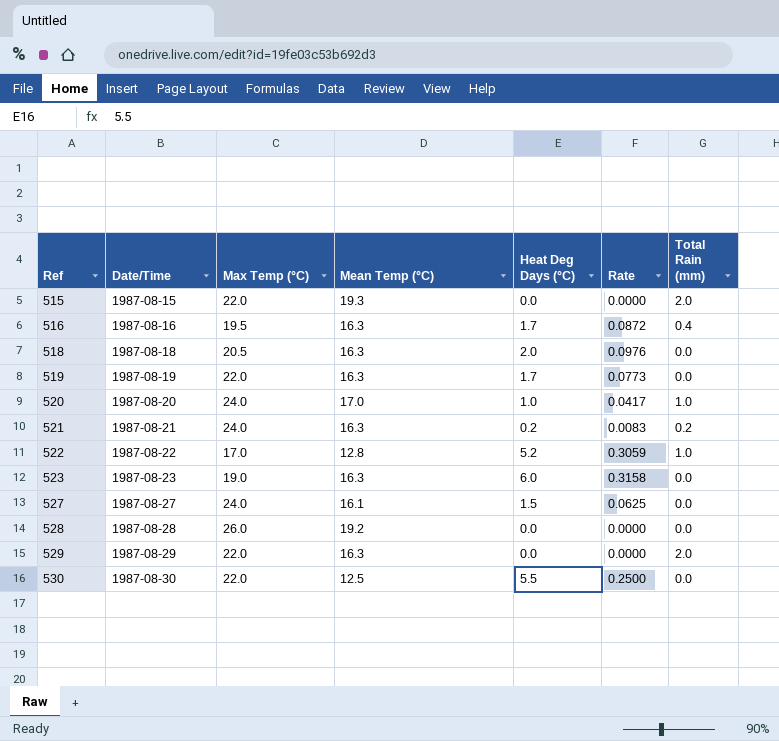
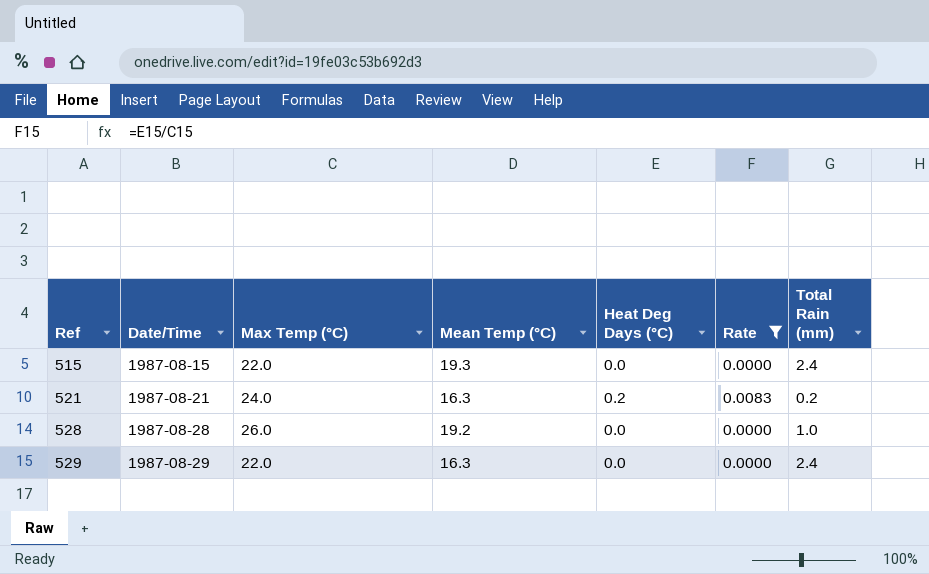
filter: none -> Rate <= 0.0083
515 | Total Rain (mm): 2.0 -> 2.4
528 | Total Rain (mm): 0.0 -> 1.0
529 | Total Rain (mm): 2.0 -> 2.4

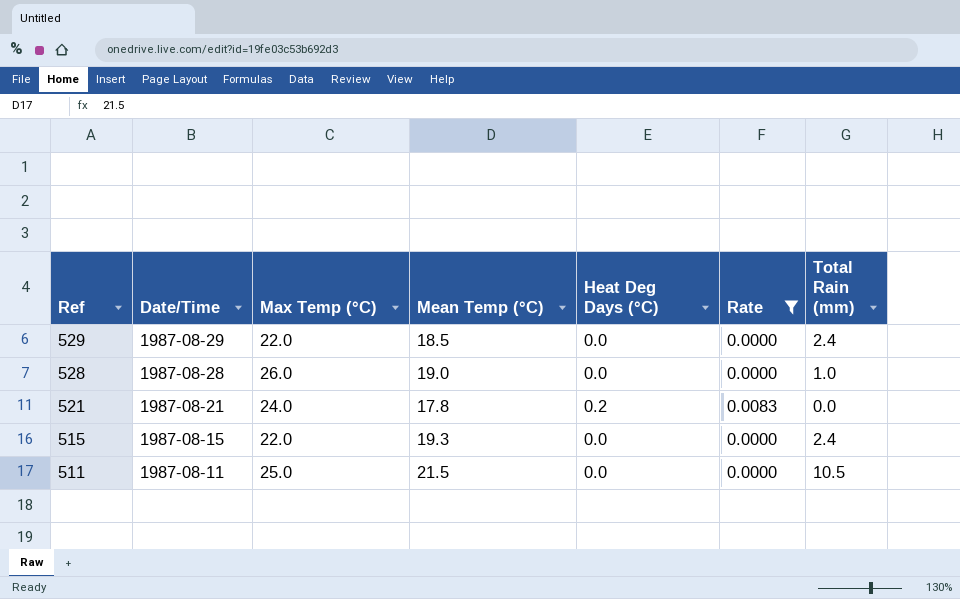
row order: Ref ascending -> Ref descending
529 | Mean Temp (°C): 16.3 -> 18.5
528 | Mean Temp (°C): 19.2 -> 19.0
521 | Mean Temp (°C): 16.3 -> 17.8
521 | Total Rain (mm): 0.2 -> 0.0
row 511: none -> 1987-08-11 | 25.0 | 21.5 | 0.0 | 0.0000 | 10.5

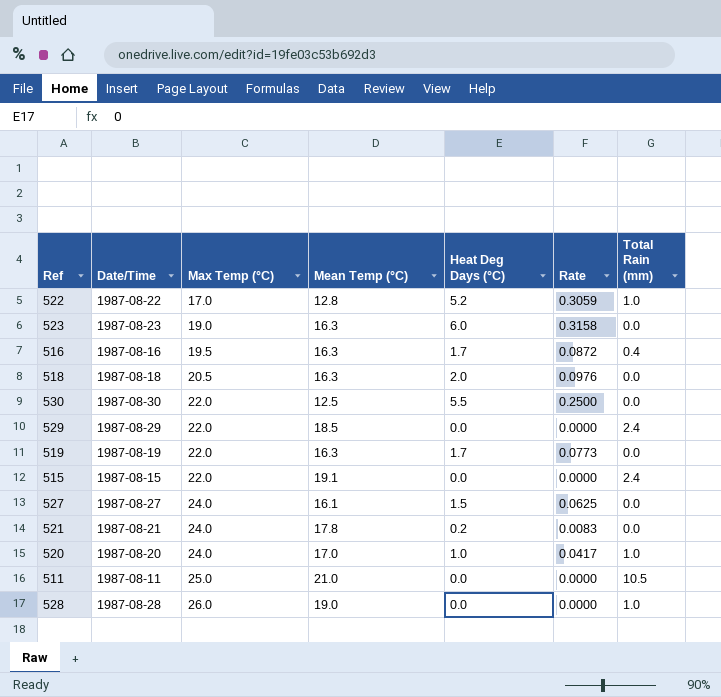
filter: Rate <= 0.0083 -> none
row order: Ref descending -> Max Temp (°C) ascending
515 | Mean Temp (°C): 19.3 -> 19.1
511 | Mean Temp (°C): 21.5 -> 21.0

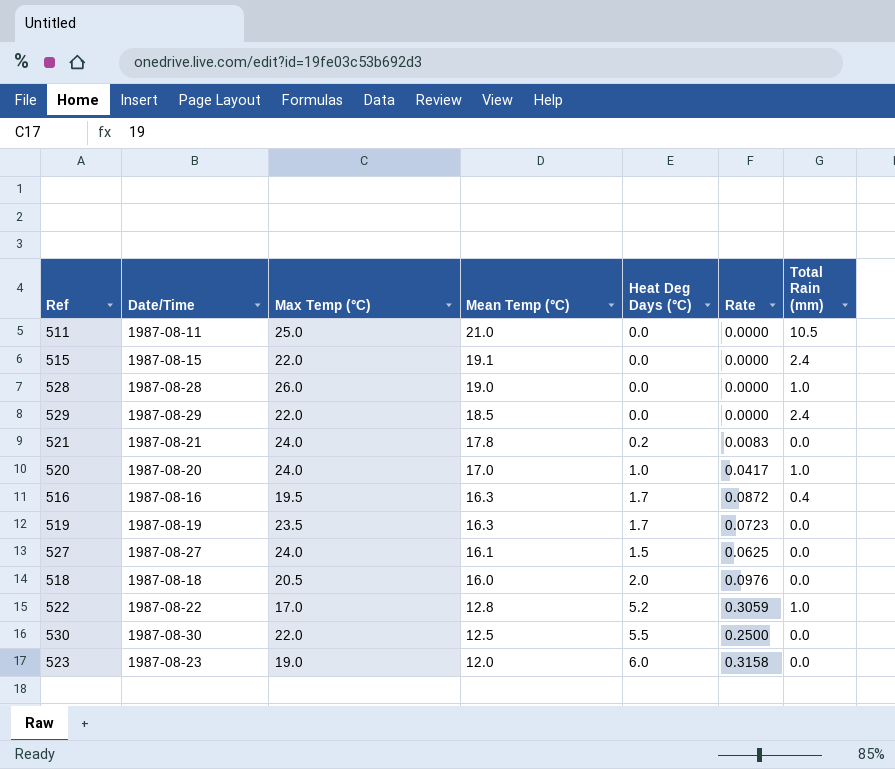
row order: Max Temp (°C) ascending -> Mean Temp (°C) descending
519 | Max Temp (°C): 22.0 -> 23.5
519 | Rate: 0.0773 -> 0.0723
518 | Mean Temp (°C): 16.3 -> 16.0
523 | Mean Temp (°C): 16.3 -> 12.0

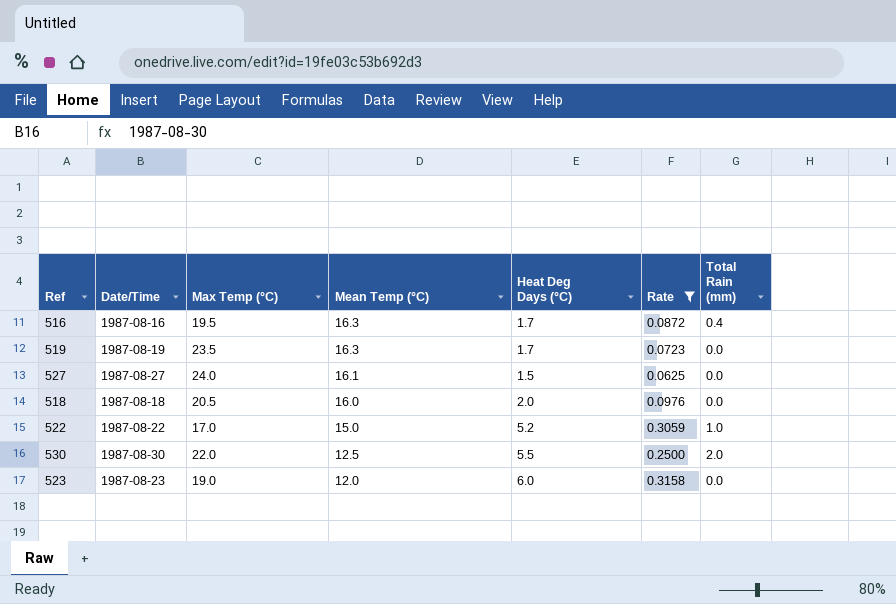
filter: none -> Rate >= 0.0625
522 | Mean Temp (°C): 12.8 -> 15.0
530 | Total Rain (mm): 0.0 -> 2.0

